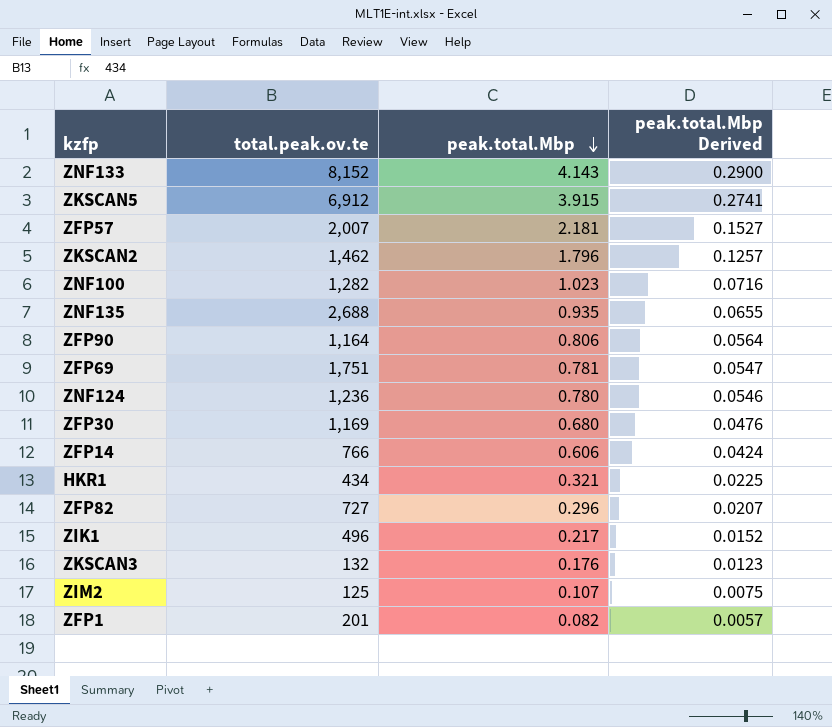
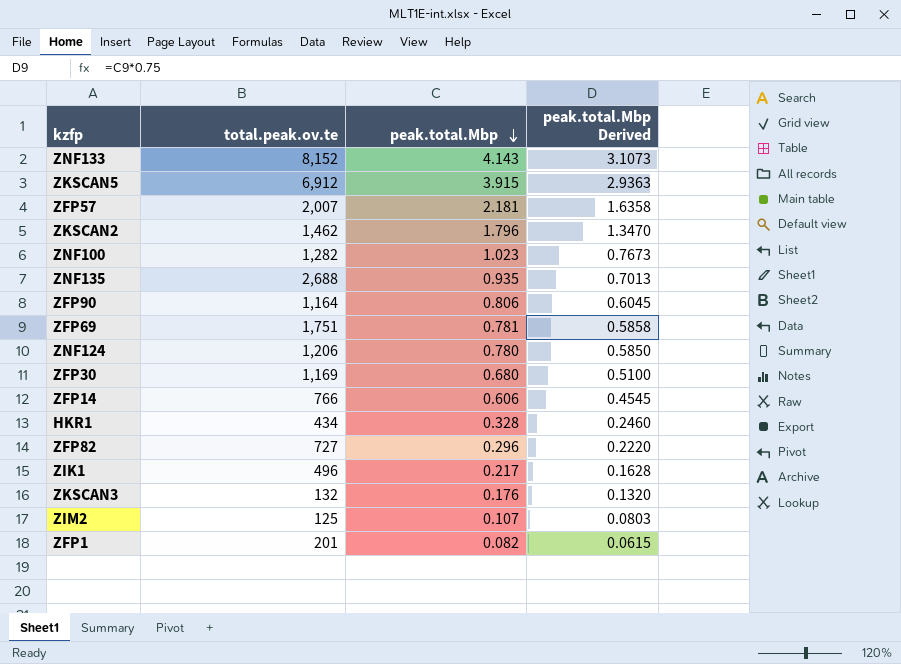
column peak.total.Mbp Derived | formula: [peak.total.Mbp] * 0.07 -> [peak.total.Mbp] * 0.75
ZNF124 | total.peak.ov.te: 1,236 -> 1,206
HKR1 | peak.total.Mbp: 0.321 -> 0.328

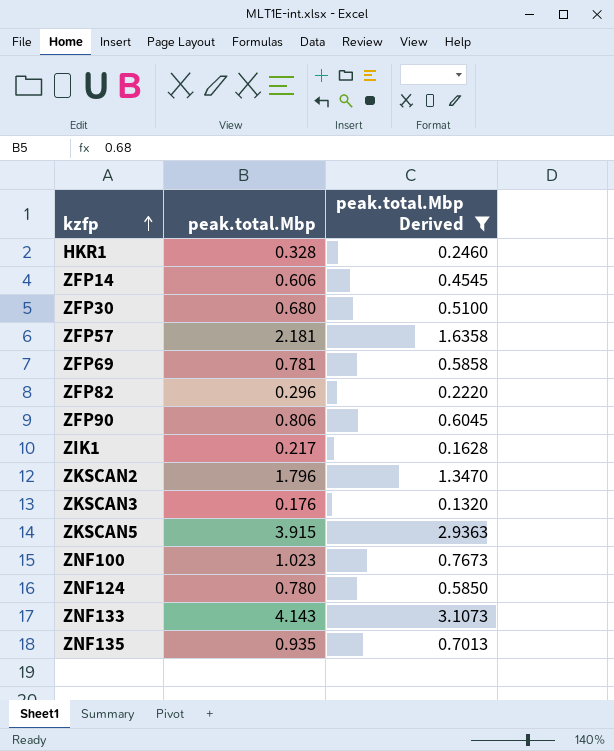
filter: none -> peak.total.Mbp Derived >= 0.1320
row order: peak.total.Mbp descending -> kzfp ascending
column total.peak.ov.te | position: 2 -> none

